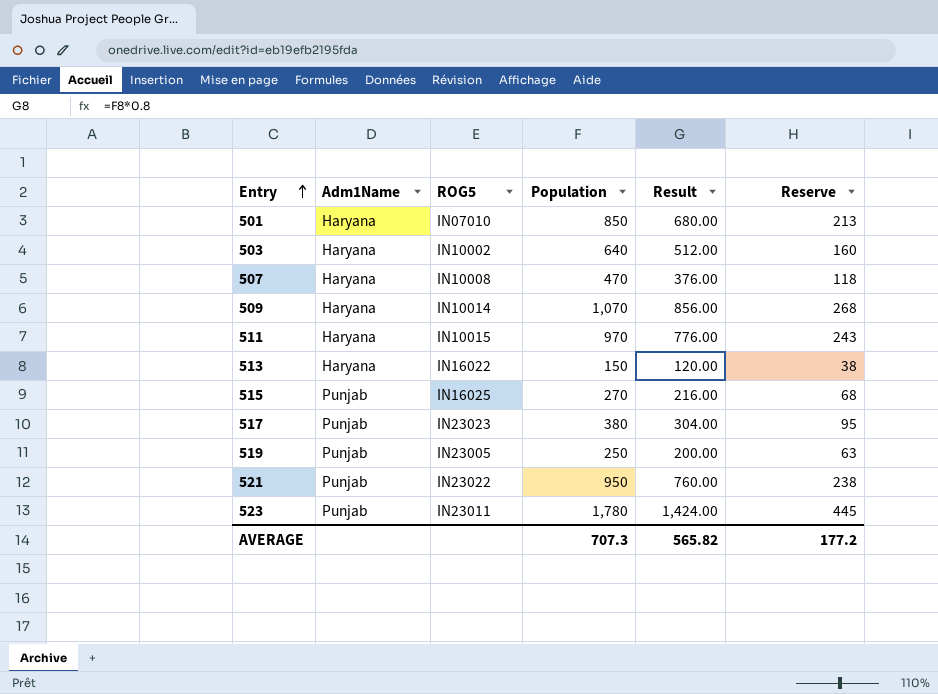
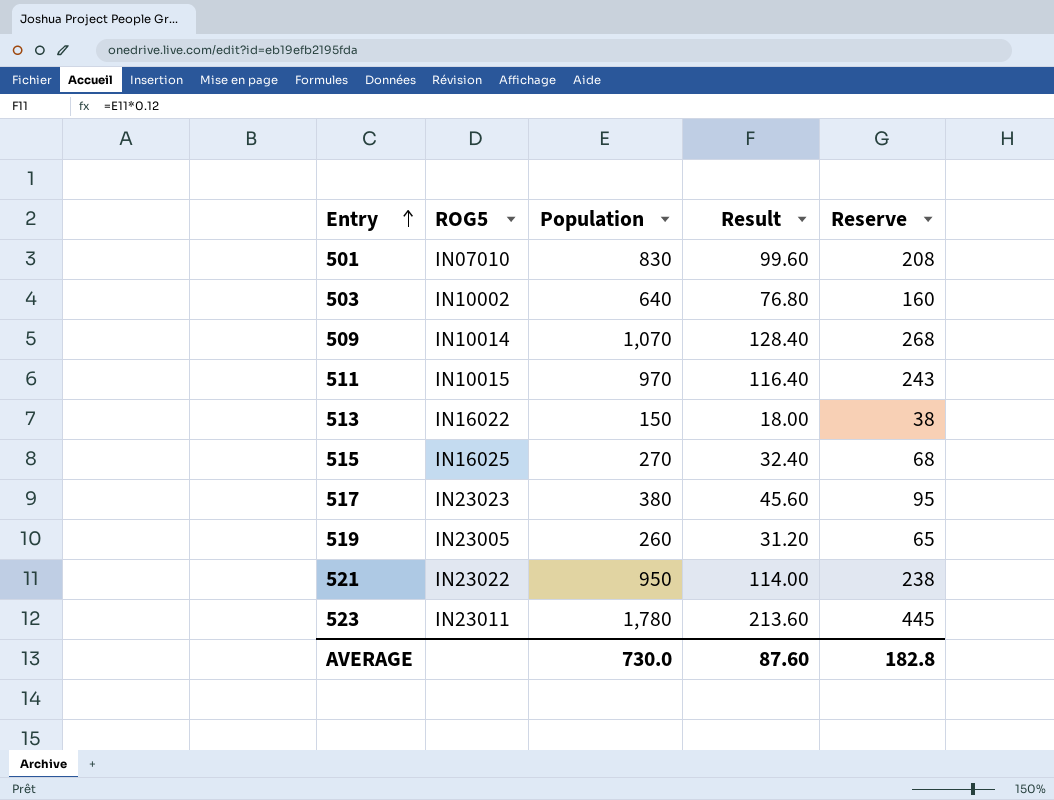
column Adm1Name | position: 2 -> none
column Result | formula: [Population] * 0.8 -> [Population] * 0.12
row 507: Haryana | IN10008 | 470 | 376.00 | 118 -> none
501 | Population: 850 -> 830
501 | Reserve: 213 -> 208
519 | Population: 250 -> 260
519 | Reserve: 63 -> 65
AVERAGE | Population: 707.3 -> 730.0
AVERAGE | Result: 565.82 -> 87.60
AVERAGE | Reserve: 177.2 -> 182.8

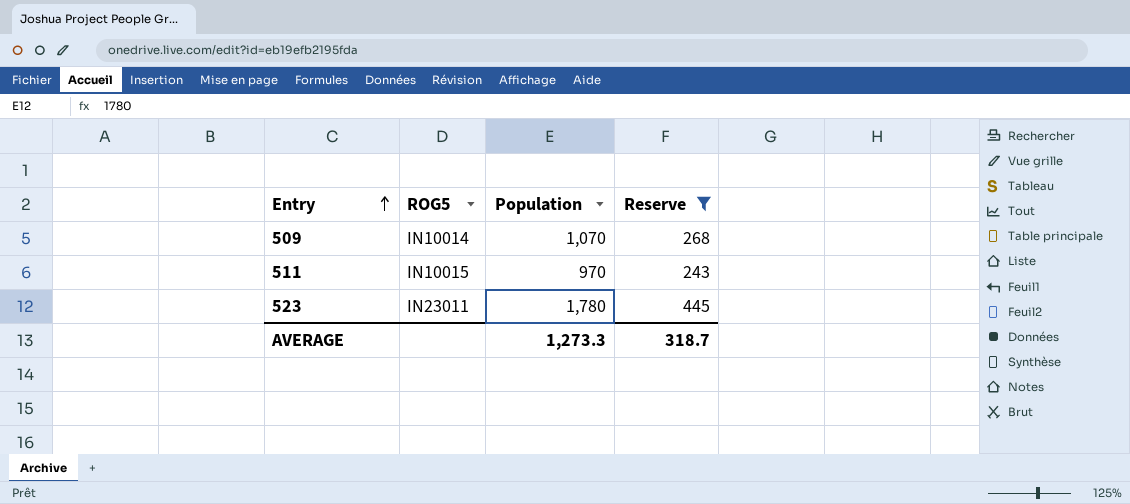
filter: none -> Reserve >= 243
column Result | formula: [Population] * 0.12 -> none
AVERAGE | Population: 730.0 -> 1,273.3
AVERAGE | Reserve: 182.8 -> 318.7

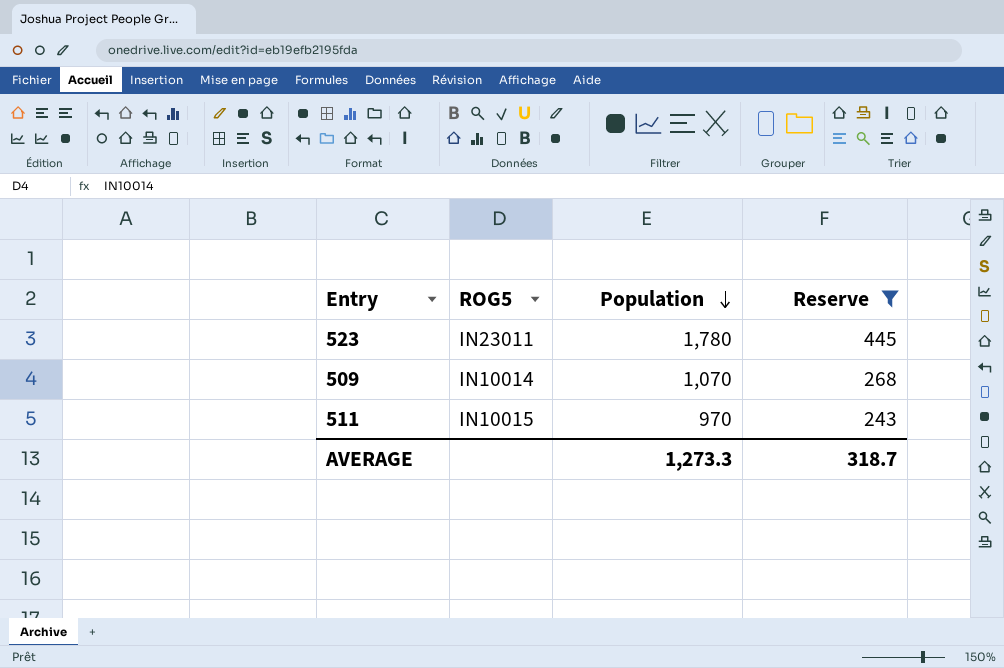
row order: Entry ascending -> Population descending

